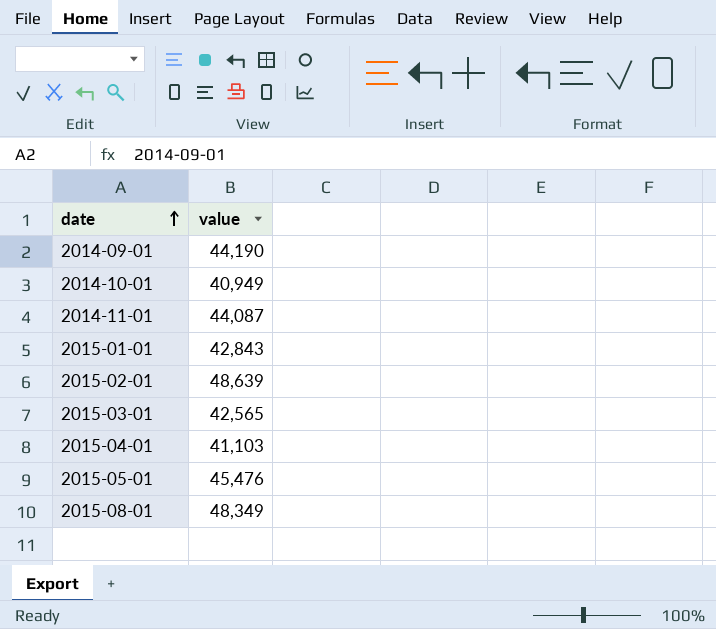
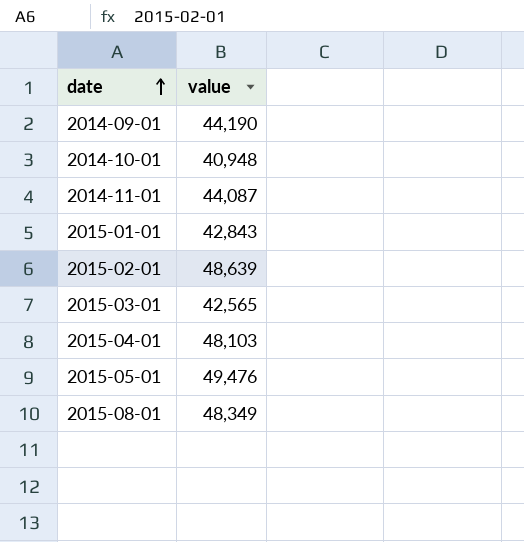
2014-10-01 | value: 40,949 -> 40,948
2015-04-01 | value: 41,103 -> 48,103
2015-05-01 | value: 45,476 -> 49,476

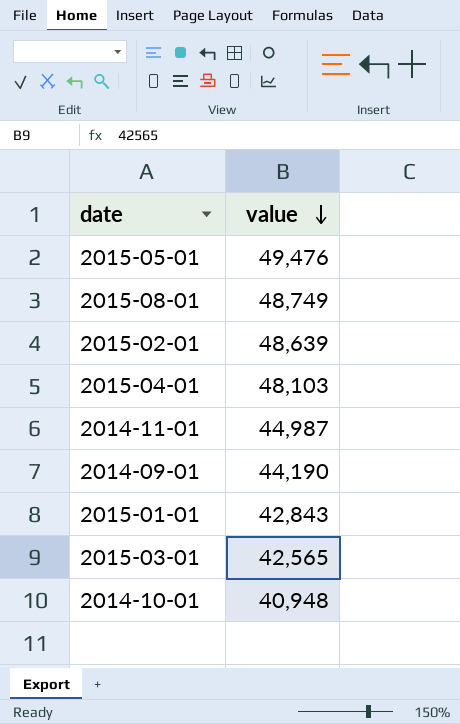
row order: date ascending -> value descending
2015-08-01 | value: 48,349 -> 48,749
2014-11-01 | value: 44,087 -> 44,987

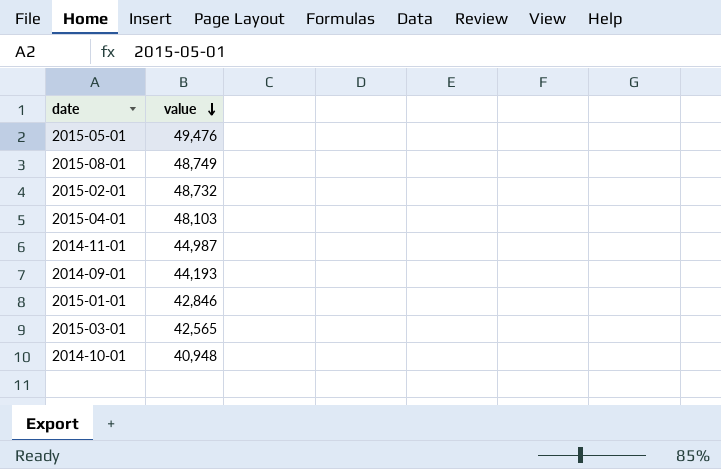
2015-02-01 | value: 48,639 -> 48,732
2014-09-01 | value: 44,190 -> 44,193
2015-01-01 | value: 42,843 -> 42,846

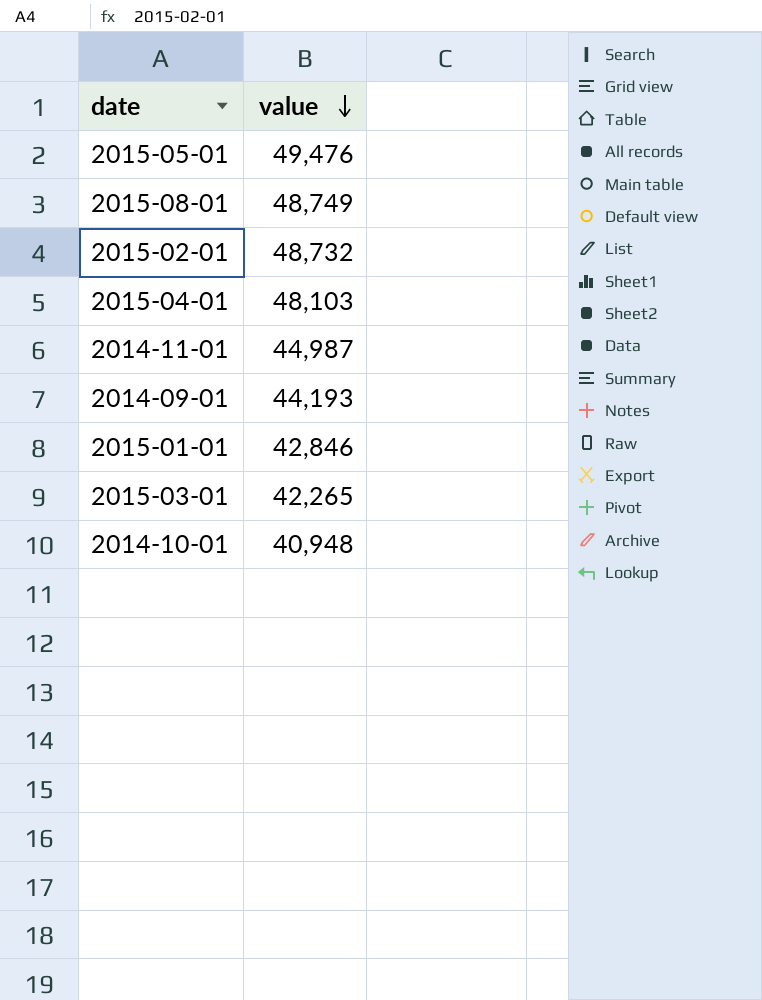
2015-03-01 | value: 42,565 -> 42,265

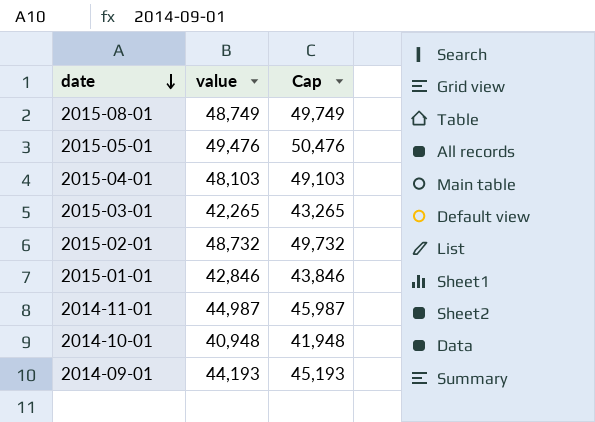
row order: value descending -> date descending
column Cap | formula: none -> [value] + 1000

